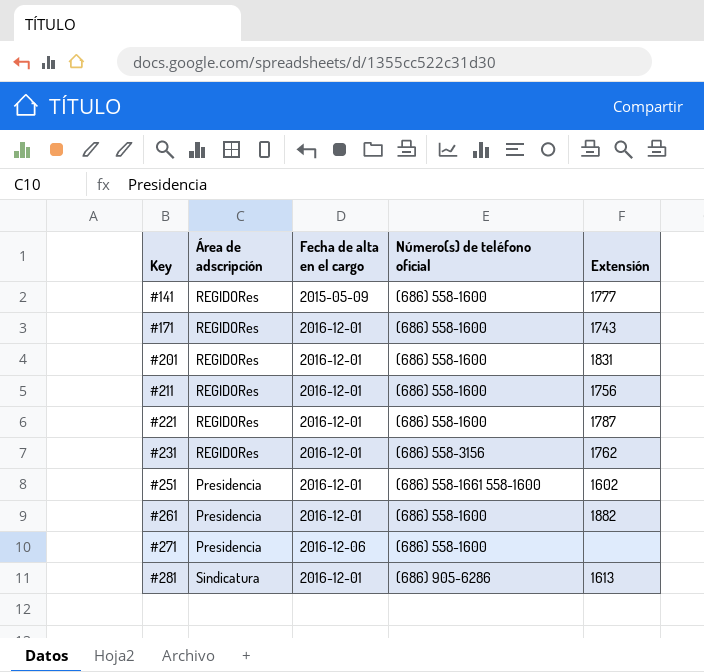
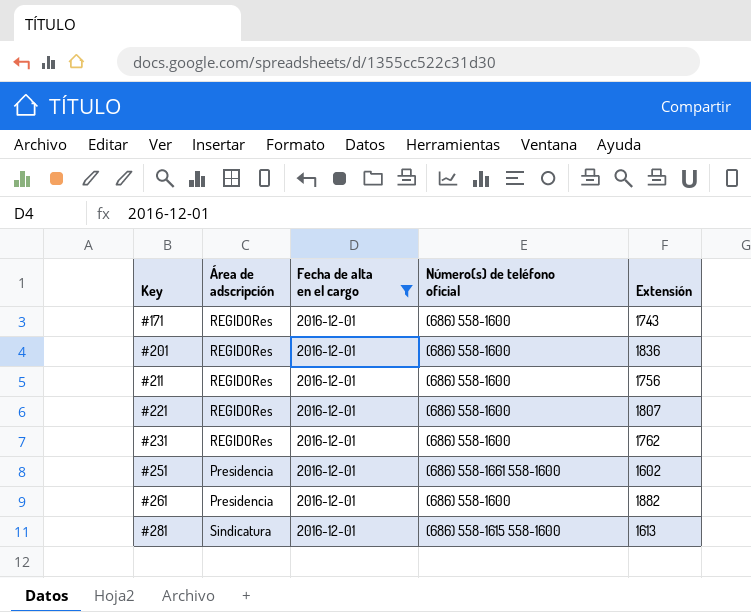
filter: none -> Fecha de alta en el cargo = 2016-12-01
#201 | Extensión: 1831 -> 1836
#221 | Extensión: 1787 -> 1807
#231 | Número(s) de teléfono oficial: (686) 558-3156 -> (686) 558-1600
#281 | Número(s) de teléfono oficial: (686) 905-6286 -> (686) 558-1615 558-1600

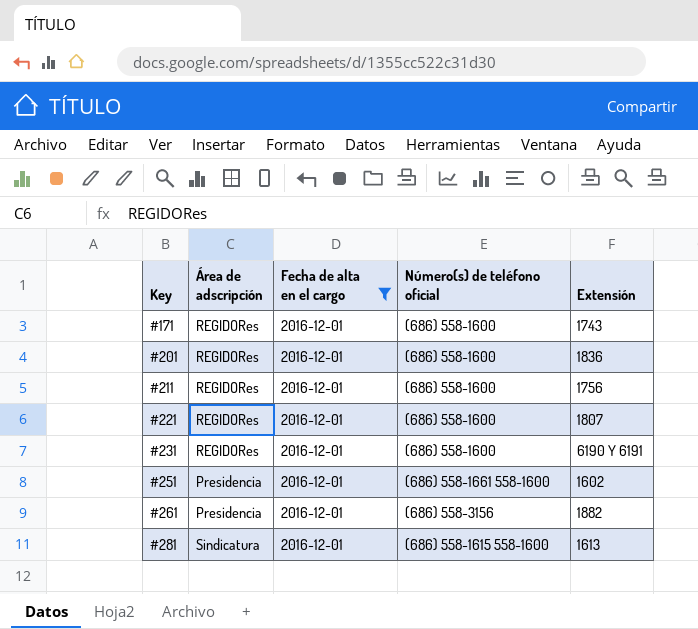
#231 | Extensión: 1762 -> 6190 Y 6191
#261 | Número(s) de teléfono oficial: (686) 558-1600 -> (686) 558-3156

